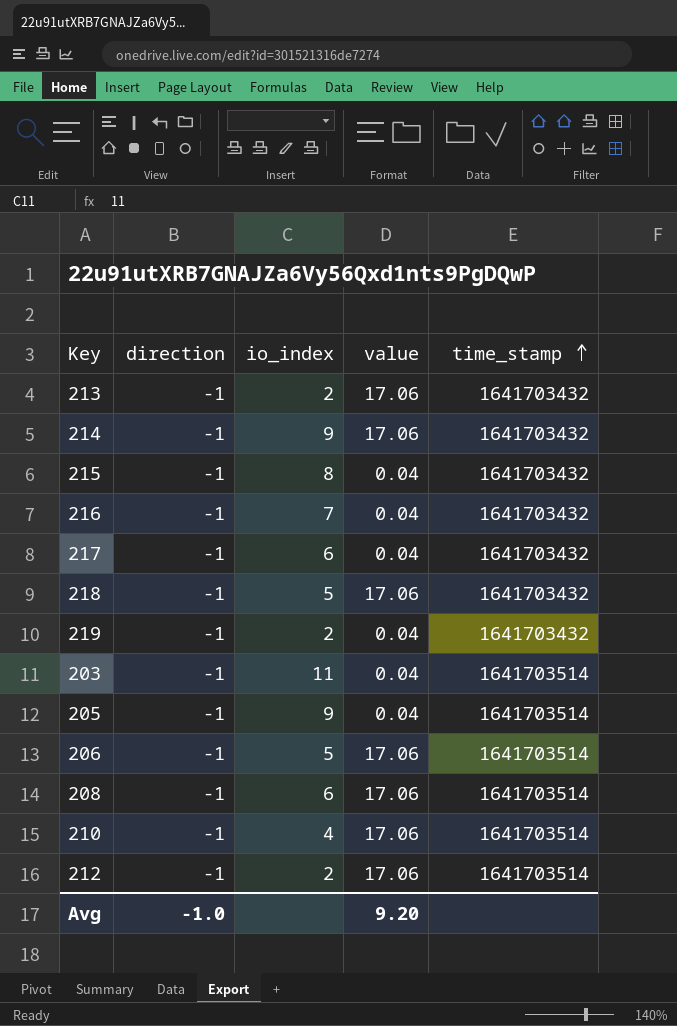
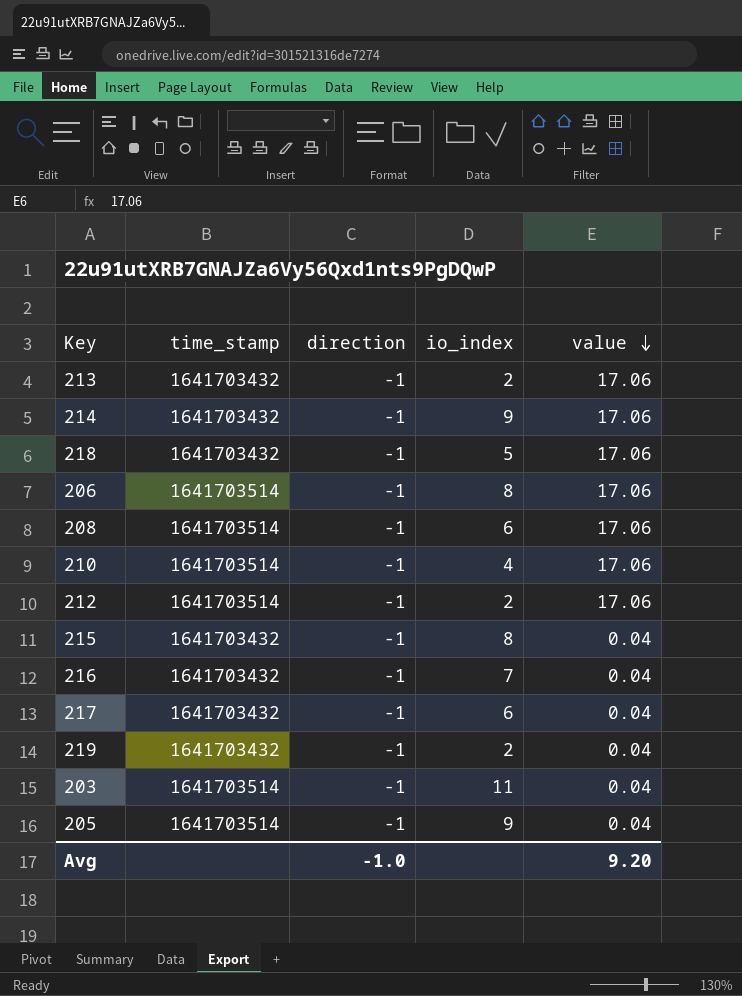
row order: time_stamp ascending -> value descending
column time_stamp | position: 5 -> 2
206 | io_index: 5 -> 8

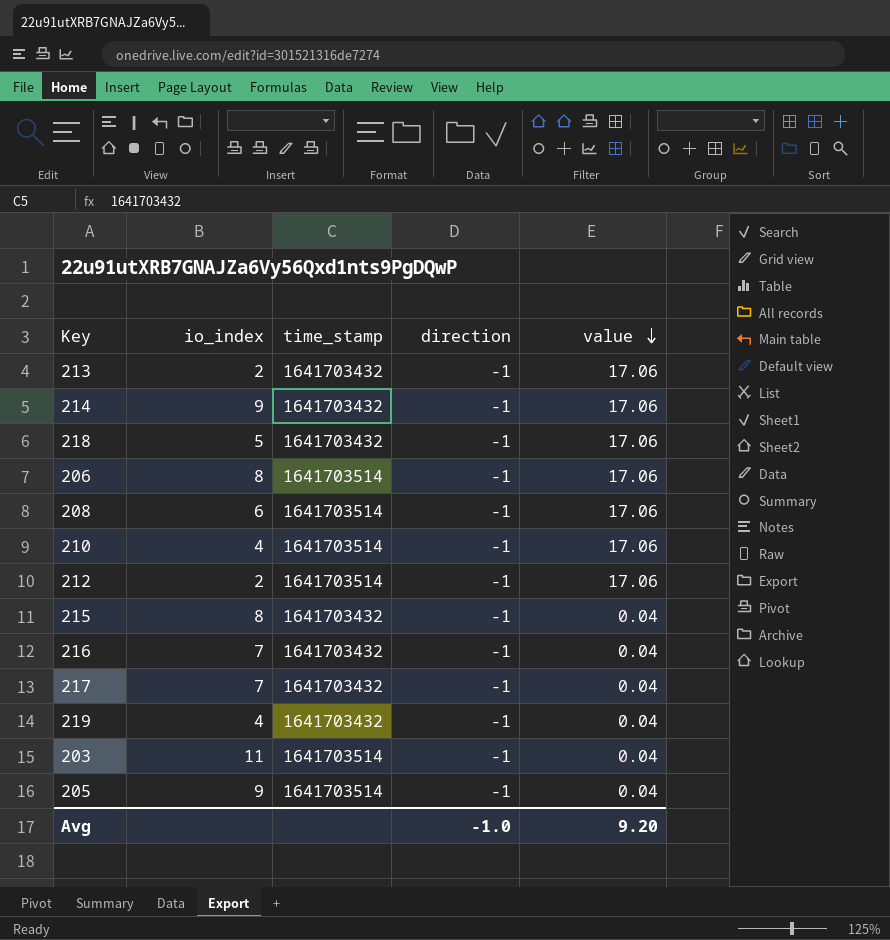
column io_index | position: 4 -> 2
217 | io_index: 6 -> 7
219 | io_index: 2 -> 4

